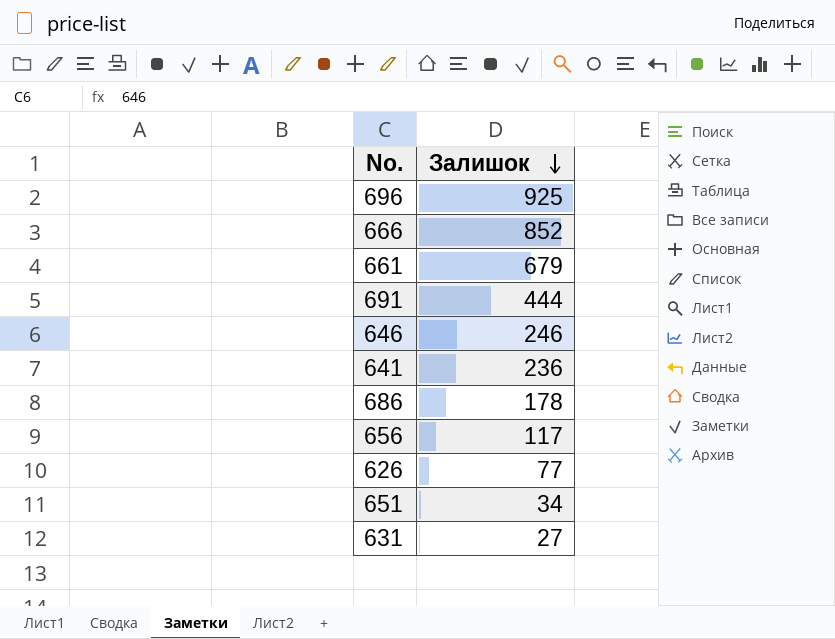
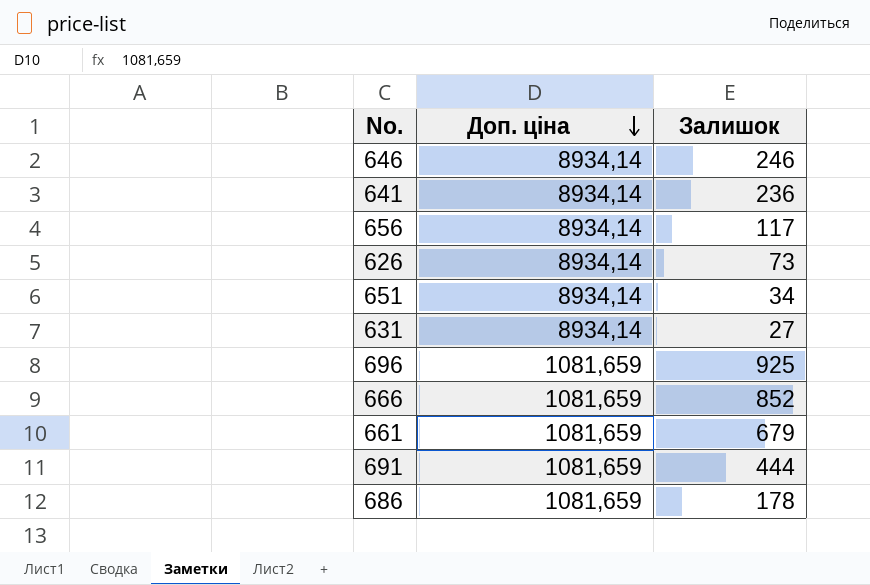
row order: Залишок descending -> Доп. ціна descending
column Доп. ціна | position: none -> 2
626 | Залишок: 77 -> 73

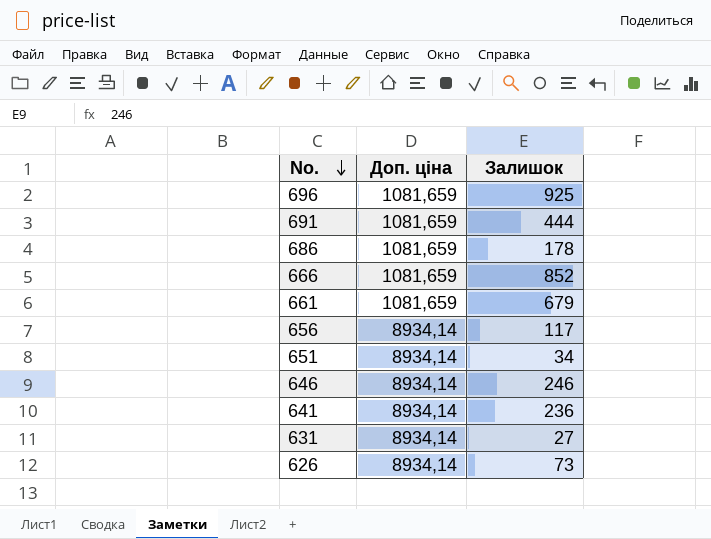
row order: Доп. ціна descending -> No. descending

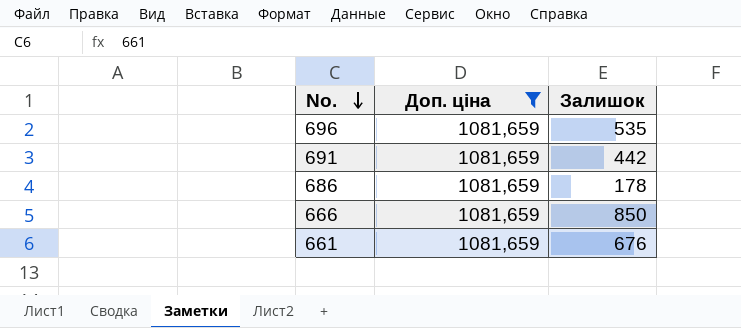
filter: none -> Доп. ціна = 1081,659
696 | Залишок: 925 -> 535
691 | Залишок: 444 -> 442
666 | Залишок: 852 -> 850
661 | Залишок: 679 -> 676

